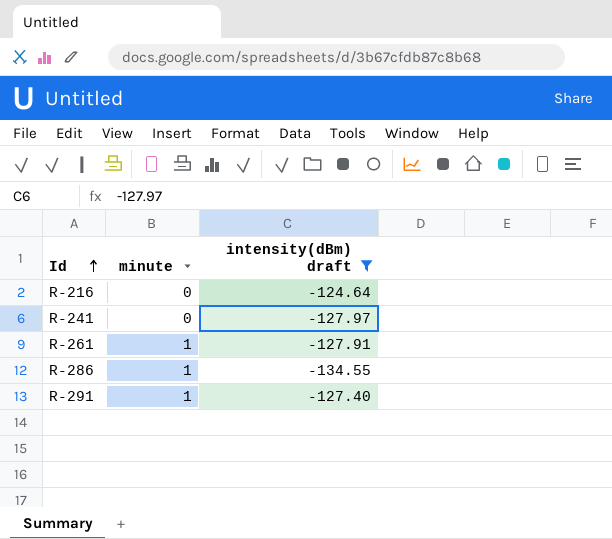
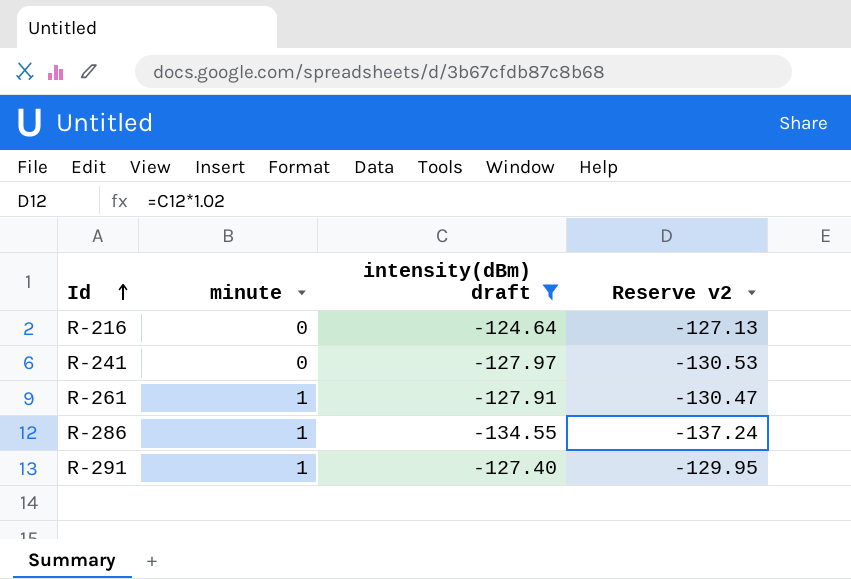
column Reserve v2 | formula: none -> [intensity(dBm) draft] * 1.02

